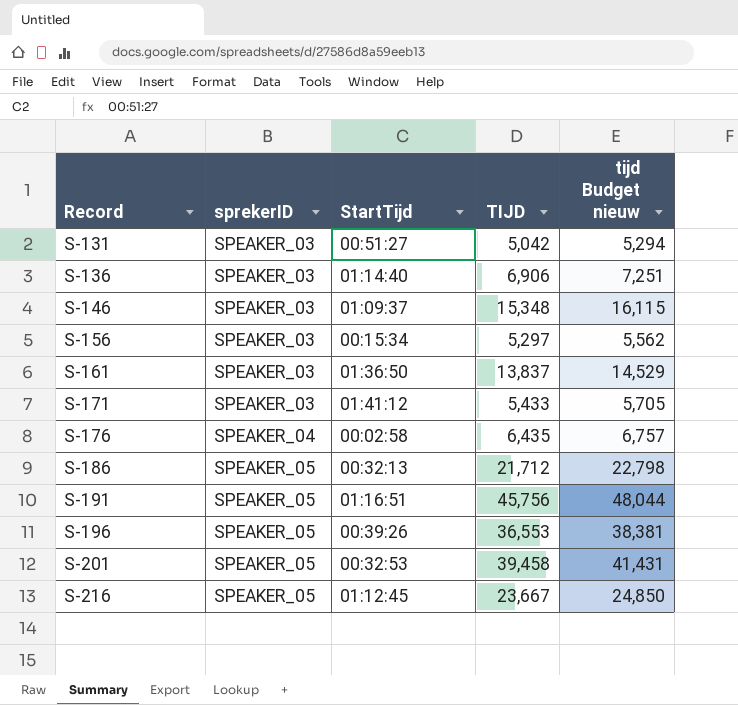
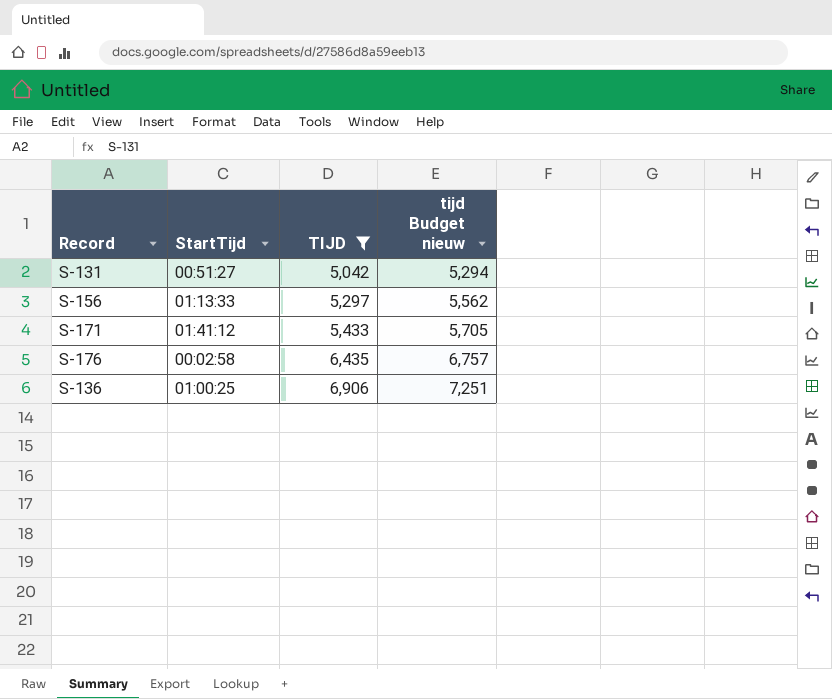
filter: none -> TIJD <= 6,906
row order: Record ascending -> TIJD ascending
column sprekerID | position: 2 -> none
S-156 | StartTijd: 00:15:34 -> 01:13:33
S-136 | StartTijd: 01:14:40 -> 01:00:25

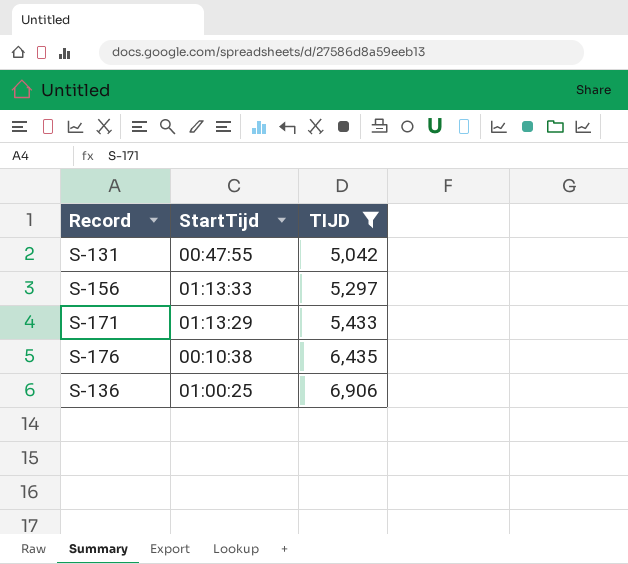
column tijd Budget nieuw | formula: [TIJD] * 1,05 -> none
S-131 | StartTijd: 00:51:27 -> 00:47:55
S-171 | StartTijd: 01:41:12 -> 01:13:29
S-176 | StartTijd: 00:02:58 -> 00:10:38

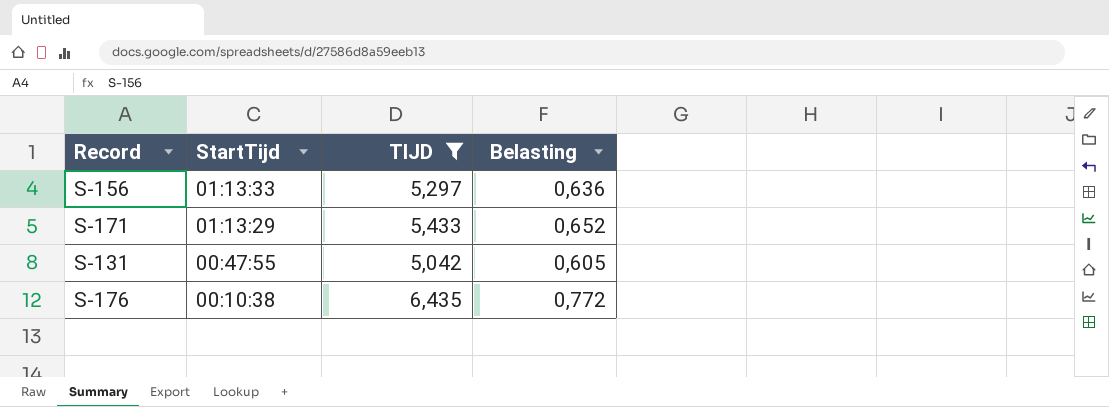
row order: TIJD ascending -> StartTijd descending
column Belasting | formula: none -> [TIJD] * 0,12
row S-136: 01:00:25 | 6,906 -> none

